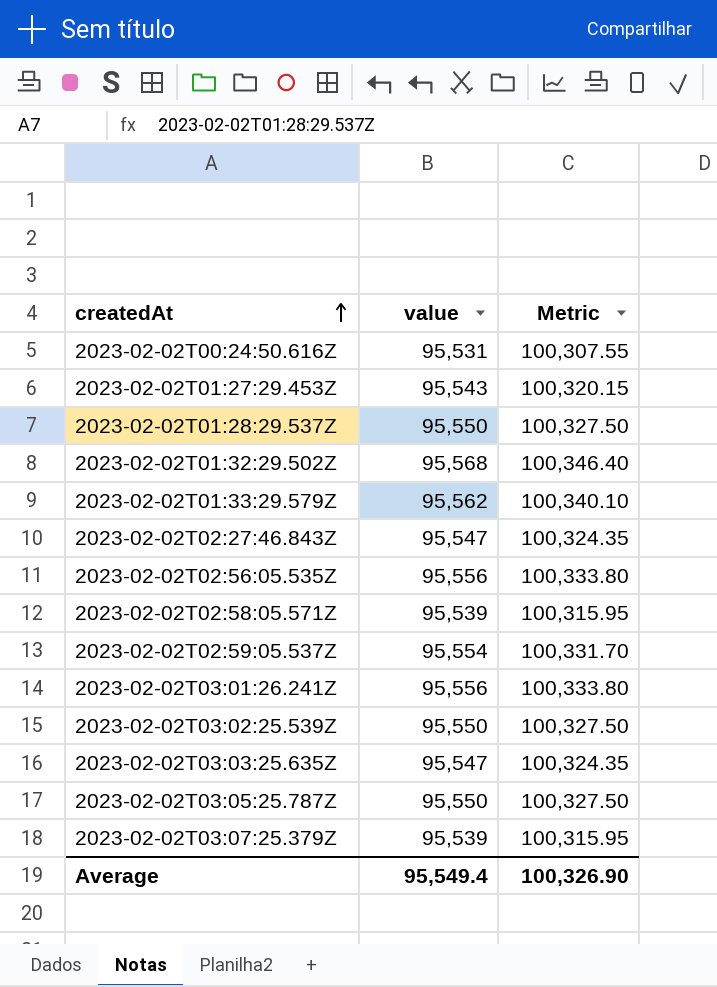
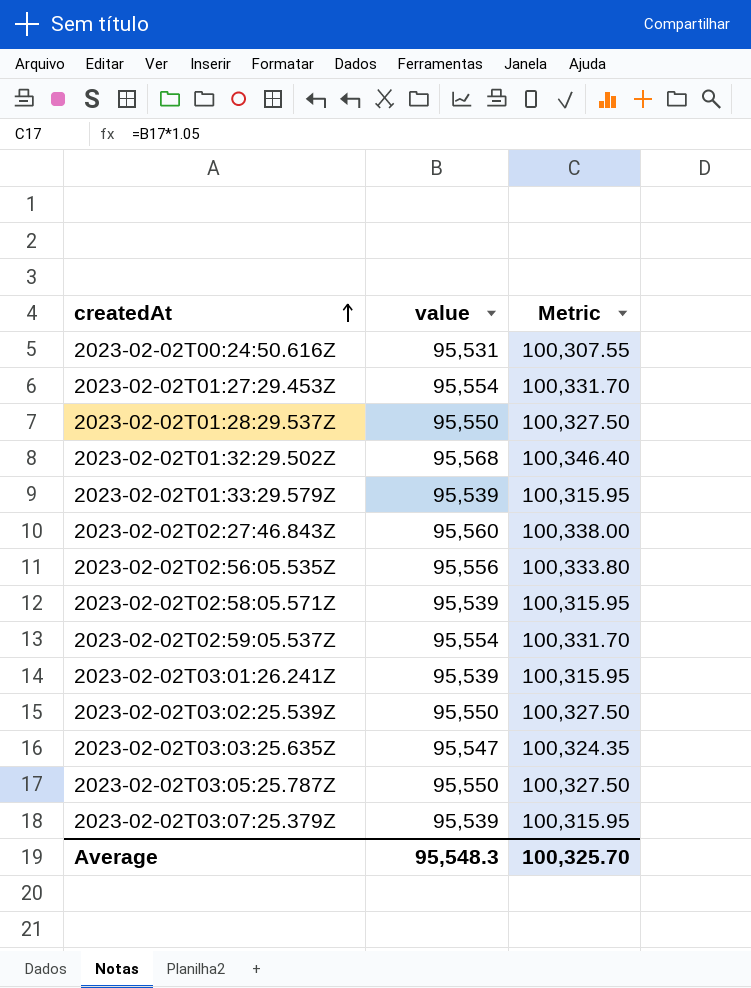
2023-02-02T01:27:29.453Z | value: 95,543 -> 95,554
2023-02-02T01:27:29.453Z | Metric: 100,320.15 -> 100,331.70
2023-02-02T01:33:29.579Z | value: 95,562 -> 95,539
2023-02-02T01:33:29.579Z | Metric: 100,340.10 -> 100,315.95
2023-02-02T02:27:46.843Z | value: 95,547 -> 95,560
2023-02-02T02:27:46.843Z | Metric: 100,324.35 -> 100,338.00
2023-02-02T03:01:26.241Z | value: 95,556 -> 95,539
2023-02-02T03:01:26.241Z | Metric: 100,333.80 -> 100,315.95
Average | value: 95,549.4 -> 95,548.3
Average | Metric: 100,326.90 -> 100,325.70

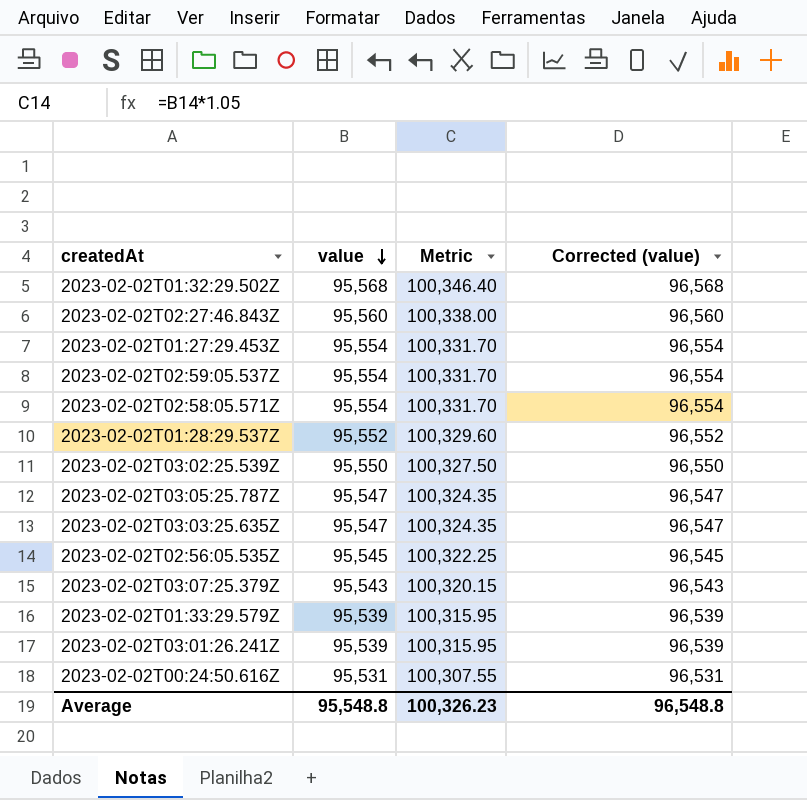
row order: createdAt ascending -> value descending
column Corrected (value) | formula: none -> [value] + 1000
2023-02-02T02:58:05.571Z | value: 95,539 -> 95,554
2023-02-02T02:58:05.571Z | Metric: 100,315.95 -> 100,331.70
2023-02-02T01:28:29.537Z | value: 95,550 -> 95,552
2023-02-02T01:28:29.537Z | Metric: 100,327.50 -> 100,329.60
2023-02-02T03:05:25.787Z | value: 95,550 -> 95,547
2023-02-02T03:05:25.787Z | Metric: 100,327.50 -> 100,324.35
2023-02-02T02:56:05.535Z | value: 95,556 -> 95,545
2023-02-02T02:56:05.535Z | Metric: 100,333.80 -> 100,322.25
2023-02-02T03:07:25.379Z | value: 95,539 -> 95,543
2023-02-02T03:07:25.379Z | Metric: 100,315.95 -> 100,320.15
Average | value: 95,548.3 -> 95,548.8
Average | Metric: 100,325.70 -> 100,326.23

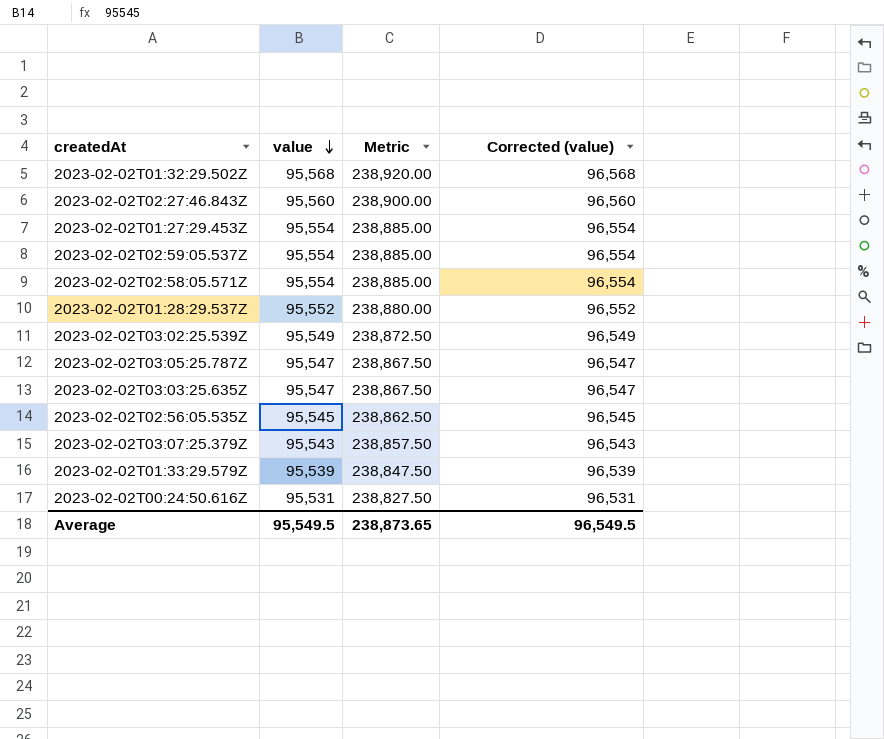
column Metric | formula: [value] * 1.05 -> [value] * 2.5
row 2023-02-02T03:01:26.241Z: 95,539 | 100,315.95 | 96,539 -> none
2023-02-02T03:02:25.539Z | value: 95,550 -> 95,549
2023-02-02T03:02:25.539Z | Corrected (value): 96,550 -> 96,549
Average | value: 95,548.8 -> 95,549.5
Average | Metric: 100,326.23 -> 238,873.65
Average | Corrected (value): 96,548.8 -> 96,549.5

